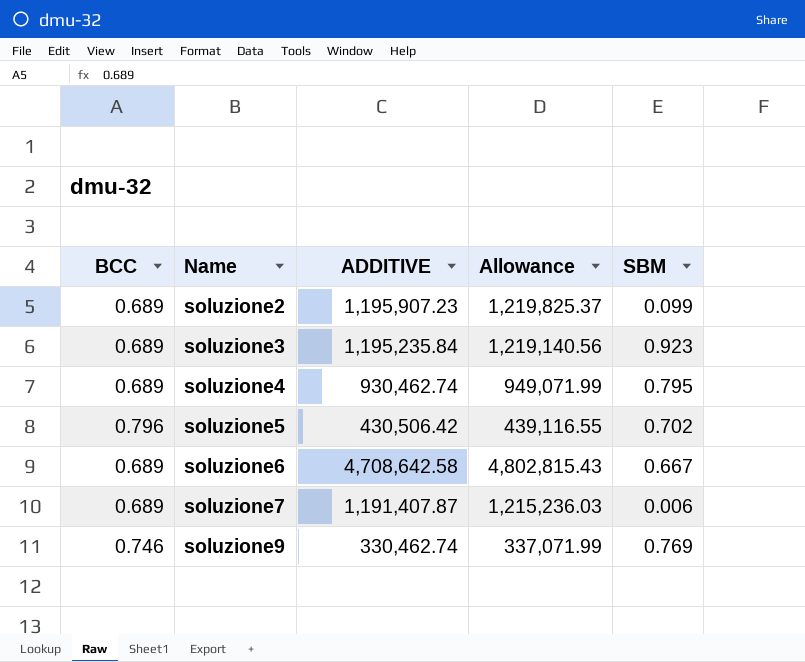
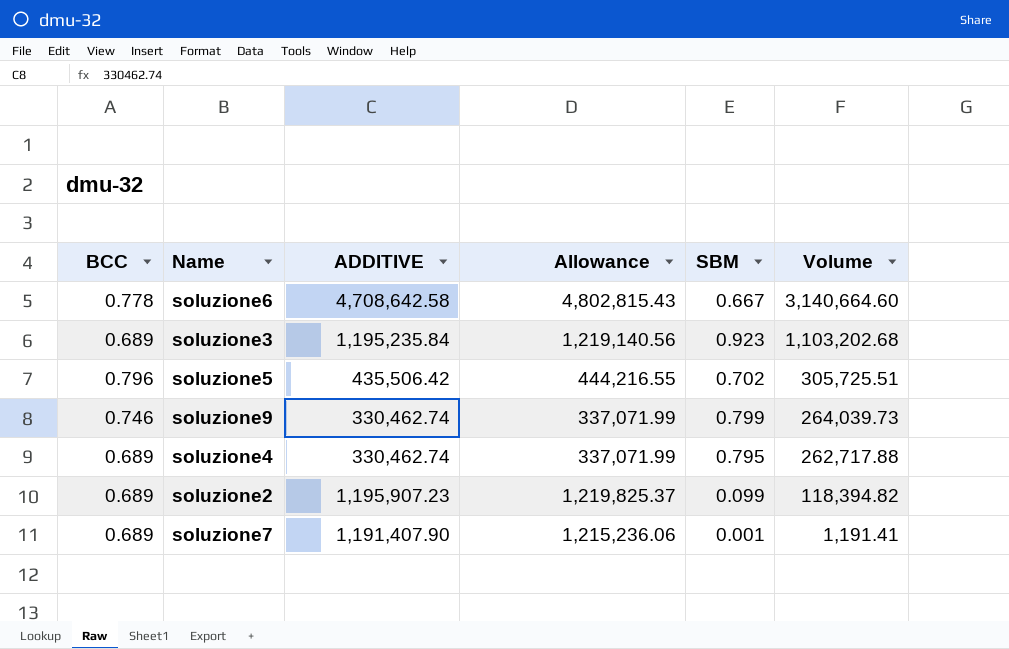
row order: Name ascending -> Volume descending
column Volume | formula: none -> [ADDITIVE] * [SBM]
soluzione6 | BCC: 0.689 -> 0.778
soluzione5 | ADDITIVE: 430,506.42 -> 435,506.42
soluzione5 | Allowance: 439,116.55 -> 444,216.55
soluzione9 | SBM: 0.769 -> 0.799
soluzione4 | ADDITIVE: 930,462.74 -> 330,462.74
soluzione4 | Allowance: 949,071.99 -> 337,071.99
soluzione7 | ADDITIVE: 1,191,407.87 -> 1,191,407.90
soluzione7 | Allowance: 1,215,236.03 -> 1,215,236.06
soluzione7 | SBM: 0.006 -> 0.001

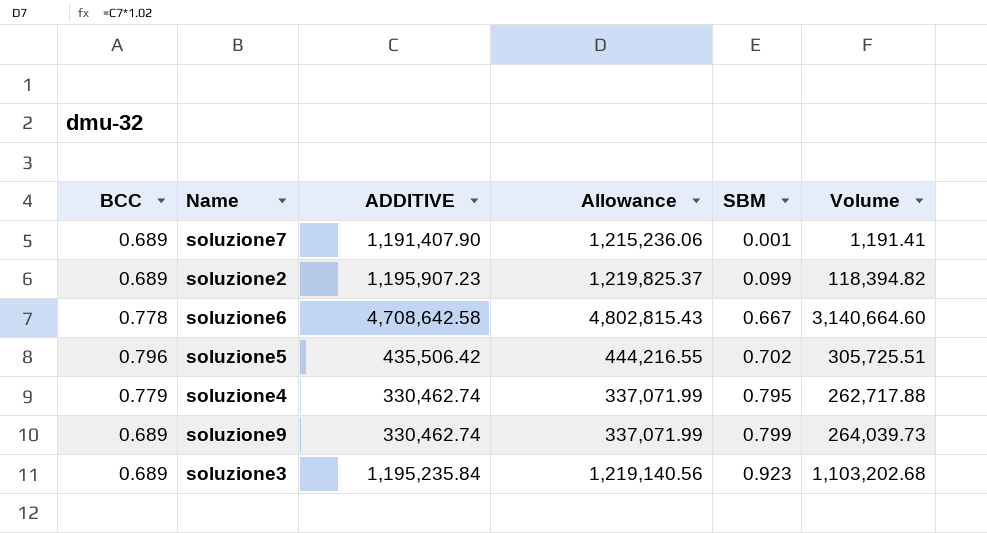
row order: Volume descending -> SBM ascending
soluzione4 | BCC: 0.689 -> 0.779
soluzione9 | BCC: 0.746 -> 0.689

